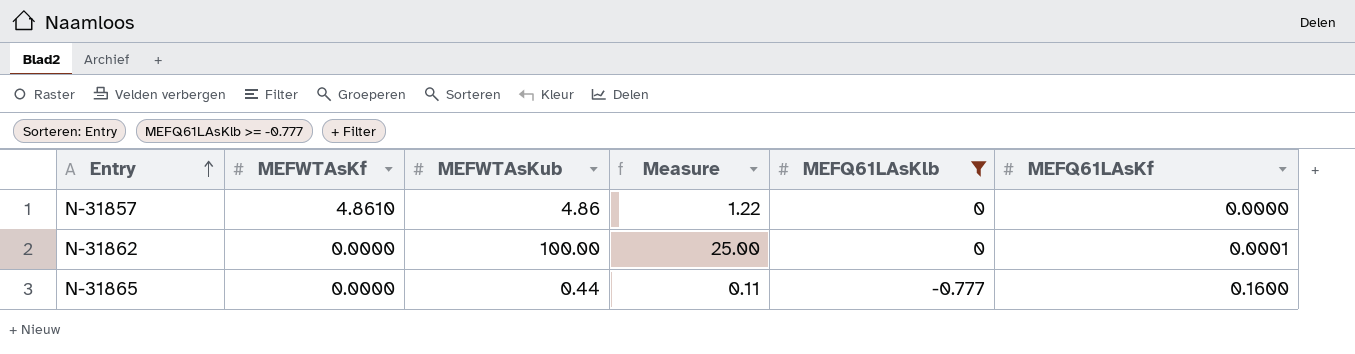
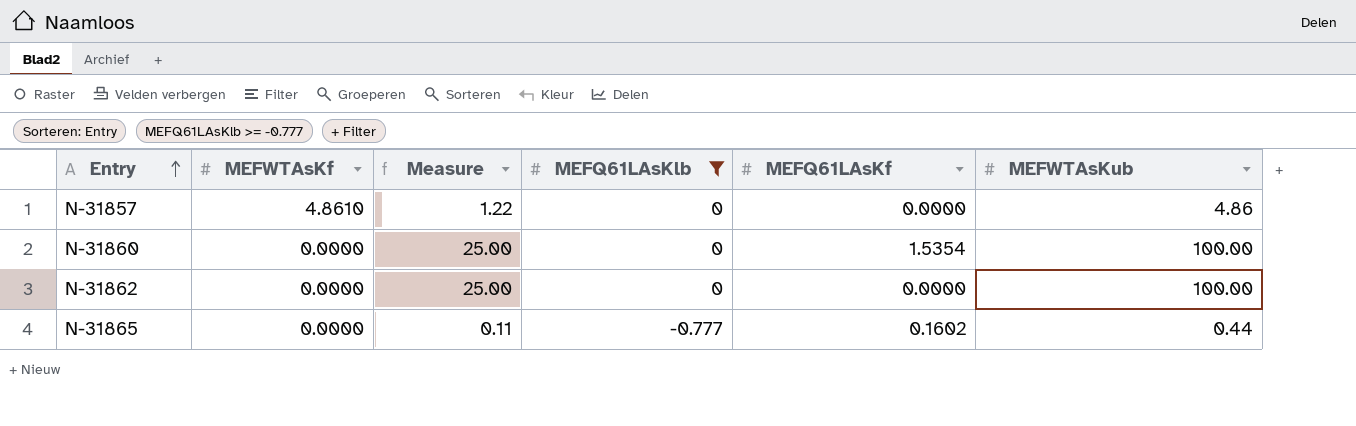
column MEFWTAsKub | position: 3 -> 6
row N-31860: none -> 0.0000 | 25.00 | 0 | 1.5354 | 100.00
N-31862 | MEFQ61LAsKf: 0.0001 -> 0.0000
N-31865 | MEFQ61LAsKf: 0.1600 -> 0.1602

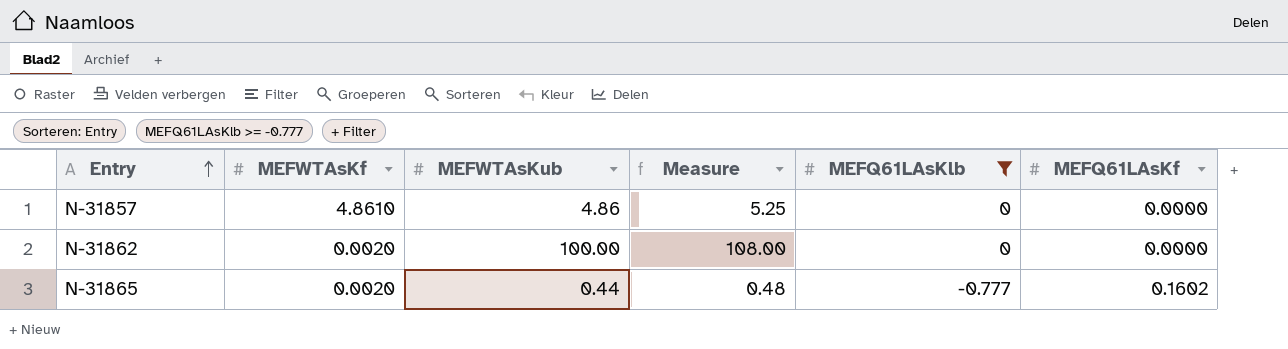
column MEFWTAsKub | position: 6 -> 3
column Measure | formula: [MEFWTAsKub] * 0.25 -> [MEFWTAsKub] * 1.08
row N-31860: 0.0000 | 25.00 | 0 | 1.5354 | 100.00 -> none
N-31862 | MEFWTAsKf: 0.0000 -> 0.0020
N-31865 | MEFWTAsKf: 0.0000 -> 0.0020

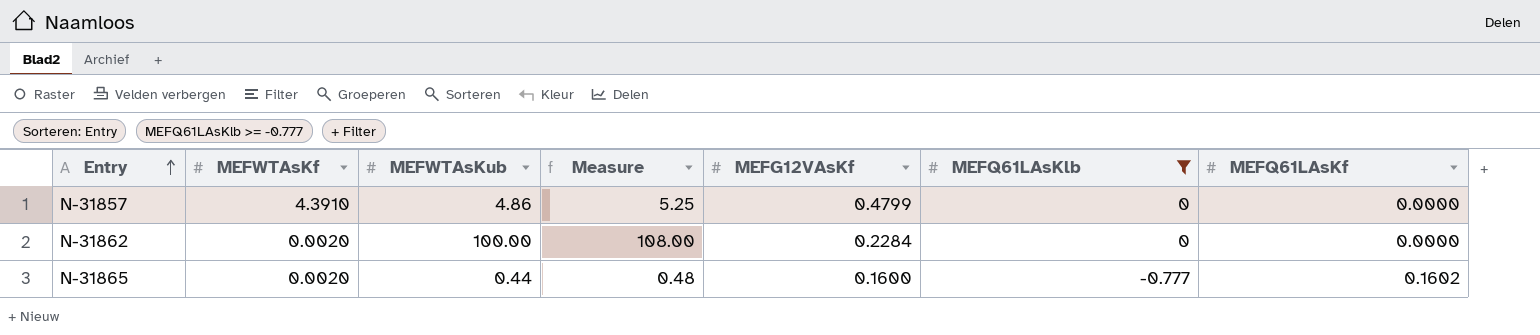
column MEFG12VAsKf | position: none -> 5
N-31857 | MEFWTAsKf: 4.8610 -> 4.3910

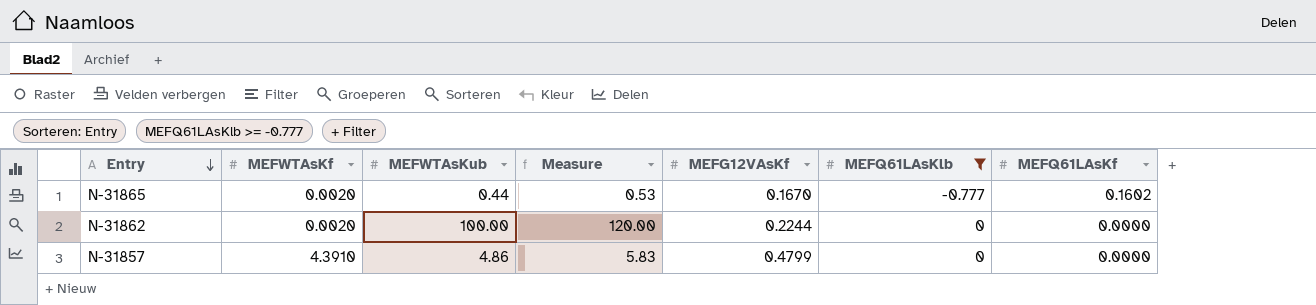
row order: Entry ascending -> Entry descending
column Measure | formula: [MEFWTAsKub] * 1.08 -> [MEFWTAsKub] * 1.2
N-31865 | MEFG12VAsKf: 0.1600 -> 0.1670
N-31862 | MEFG12VAsKf: 0.2284 -> 0.2244

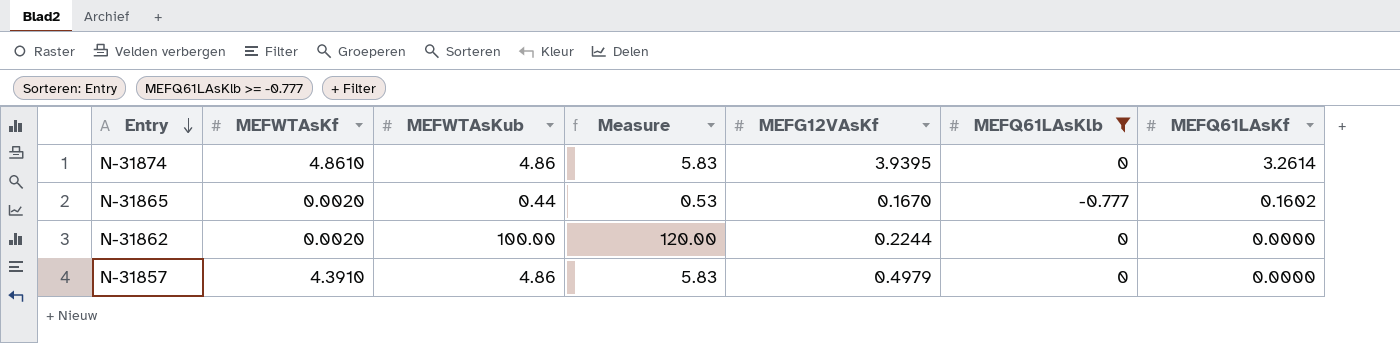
row N-31874: none -> 4.8610 | 4.86 | 5.83 | 3.9395 | 0 | 3.2614
N-31857 | MEFG12VAsKf: 0.4799 -> 0.4979

